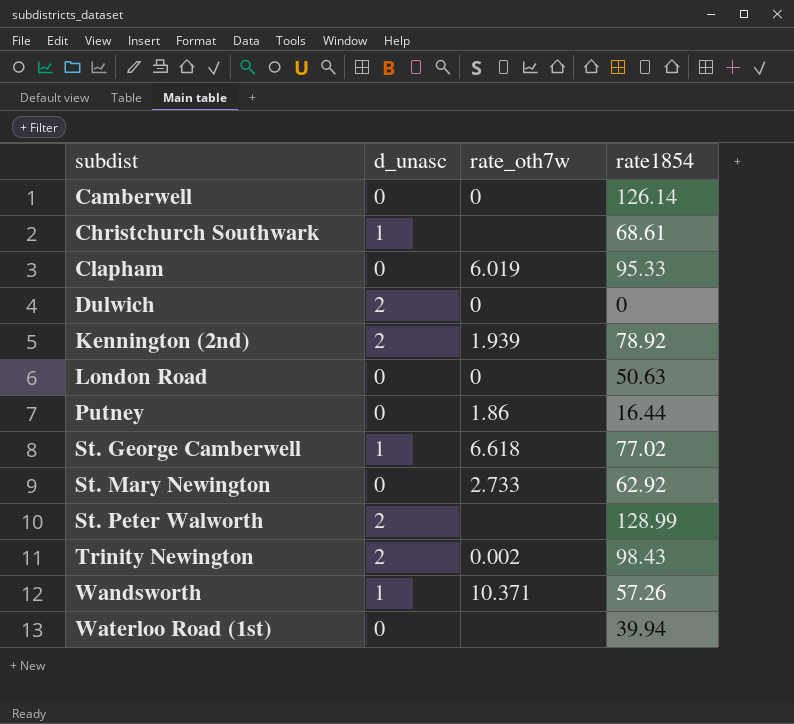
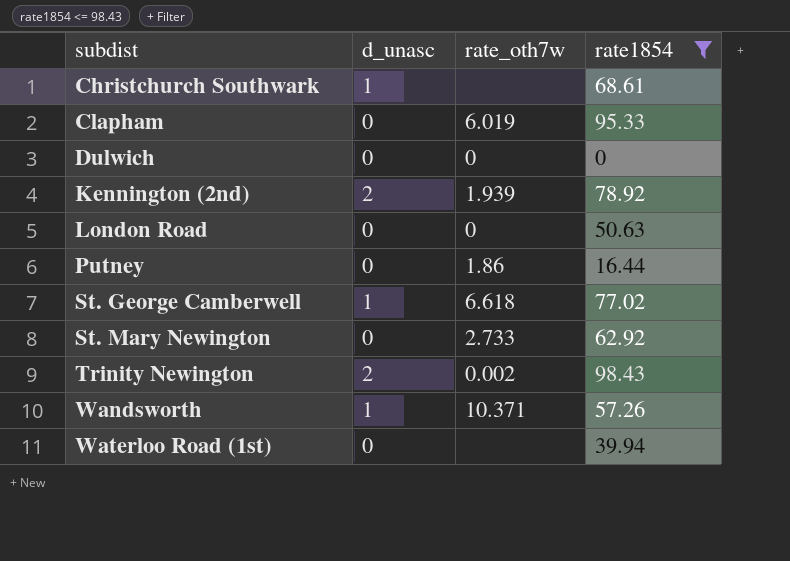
filter: none -> rate1854 <= 98.43
Dulwich | d_unasc: 2 -> 0

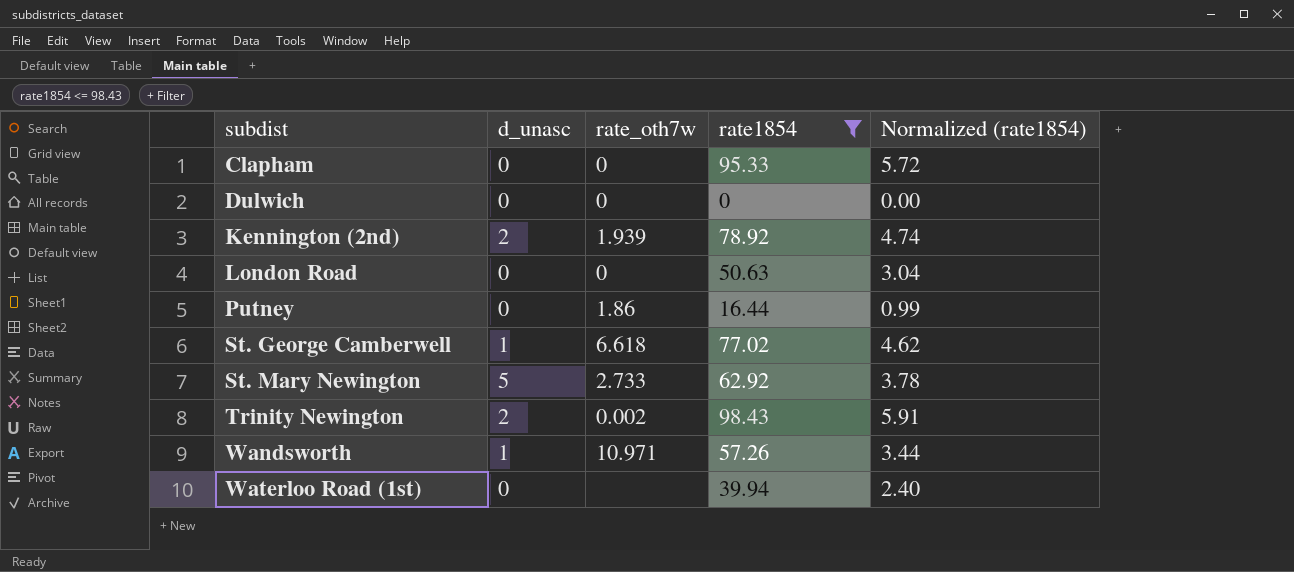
column Normalized (rate1854) | formula: none -> [rate1854] * 0.06
row Christchurch Southwark: 1 | none | 68.61 -> none
Clapham | rate_oth7w: 6.019 -> 0
St. Mary Newington | d_unasc: 0 -> 5
Wandsworth | rate_oth7w: 10.371 -> 10.971

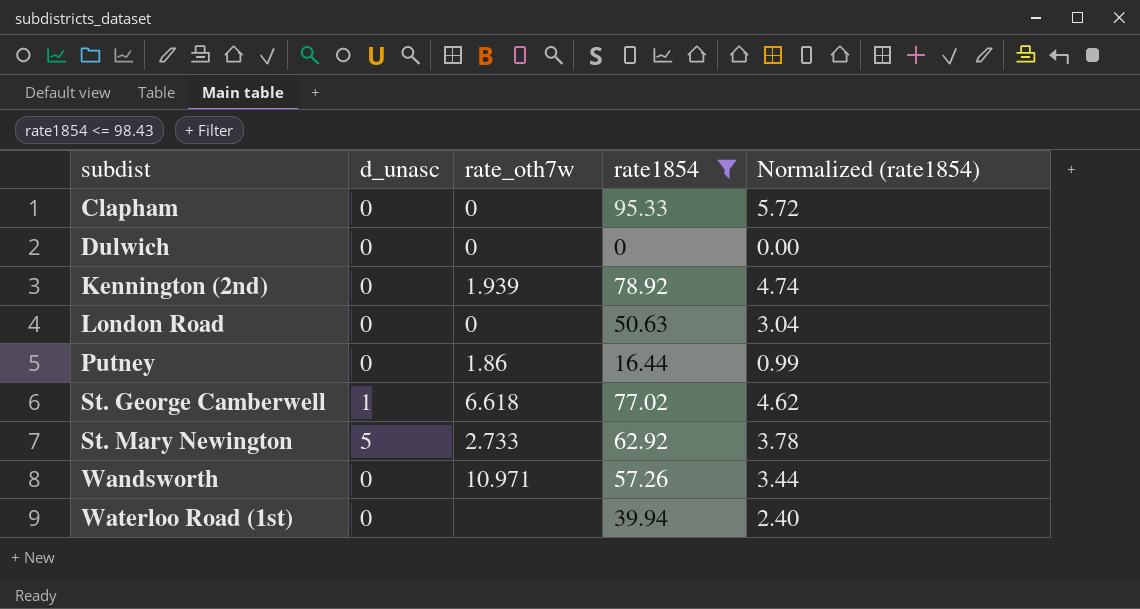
row Trinity Newington: 2 | 0.002 | 98.43 | 5.91 -> none
Kennington (2nd) | d_unasc: 2 -> 0
Wandsworth | d_unasc: 1 -> 0

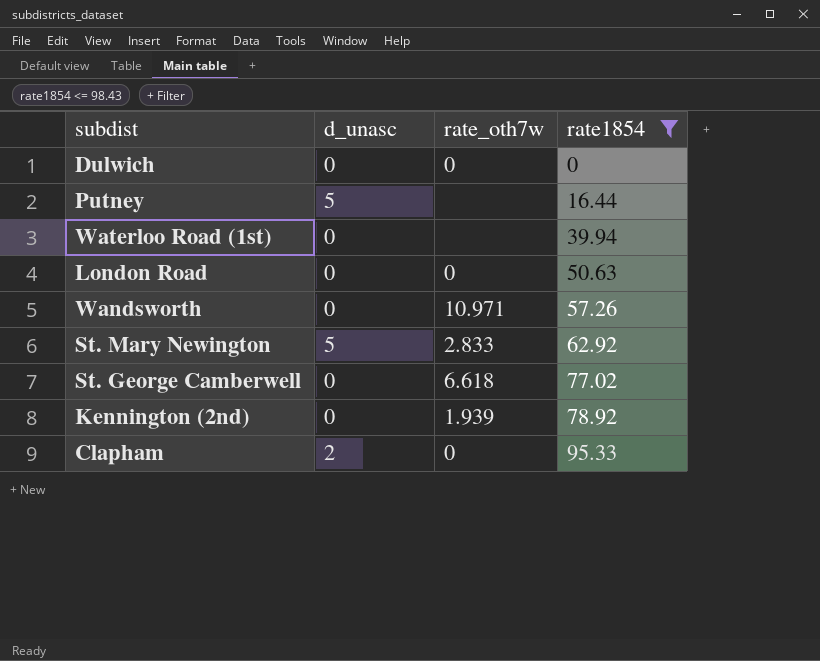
row order: subdist ascending -> rate1854 ascending
column Normalized (rate1854) | formula: [rate1854] * 0.06 -> none
Putney | d_unasc: 0 -> 5
Putney | rate_oth7w: 1.86 -> none
St. Mary Newington | rate_oth7w: 2.733 -> 2.833
St. George Camberwell | d_unasc: 1 -> 0
Clapham | d_unasc: 0 -> 2

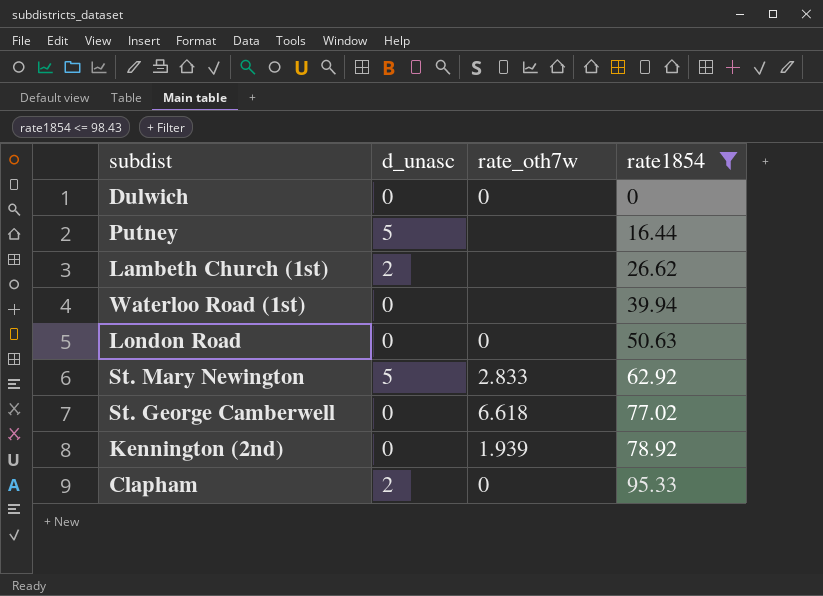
row Wandsworth: 0 | 10.971 | 57.26 -> none
row Lambeth Church (1st): none -> 2 | none | 26.62

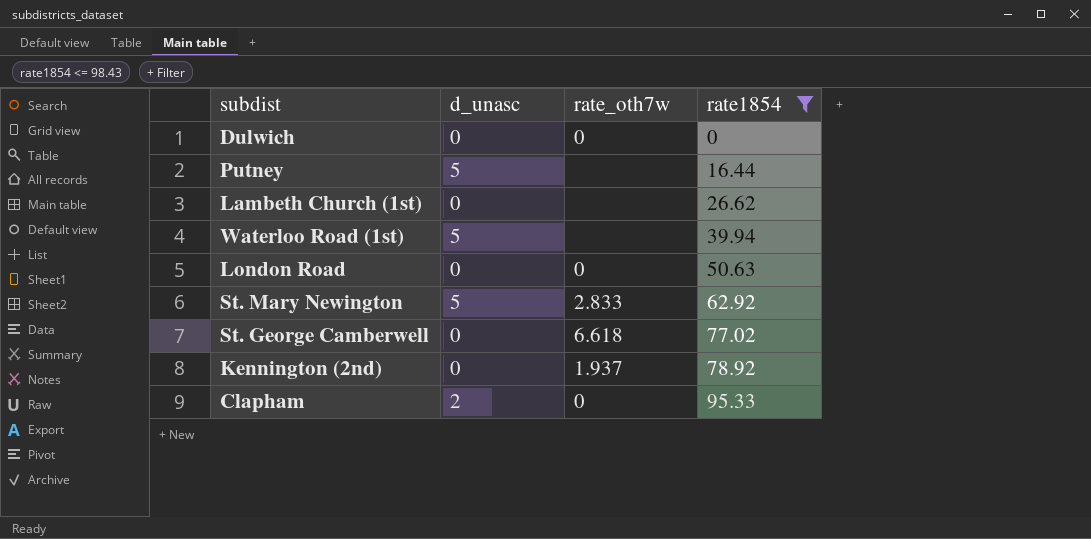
Lambeth Church (1st) | d_unasc: 2 -> 0
Waterloo Road (1st) | d_unasc: 0 -> 5
Kennington (2nd) | rate_oth7w: 1.939 -> 1.937

